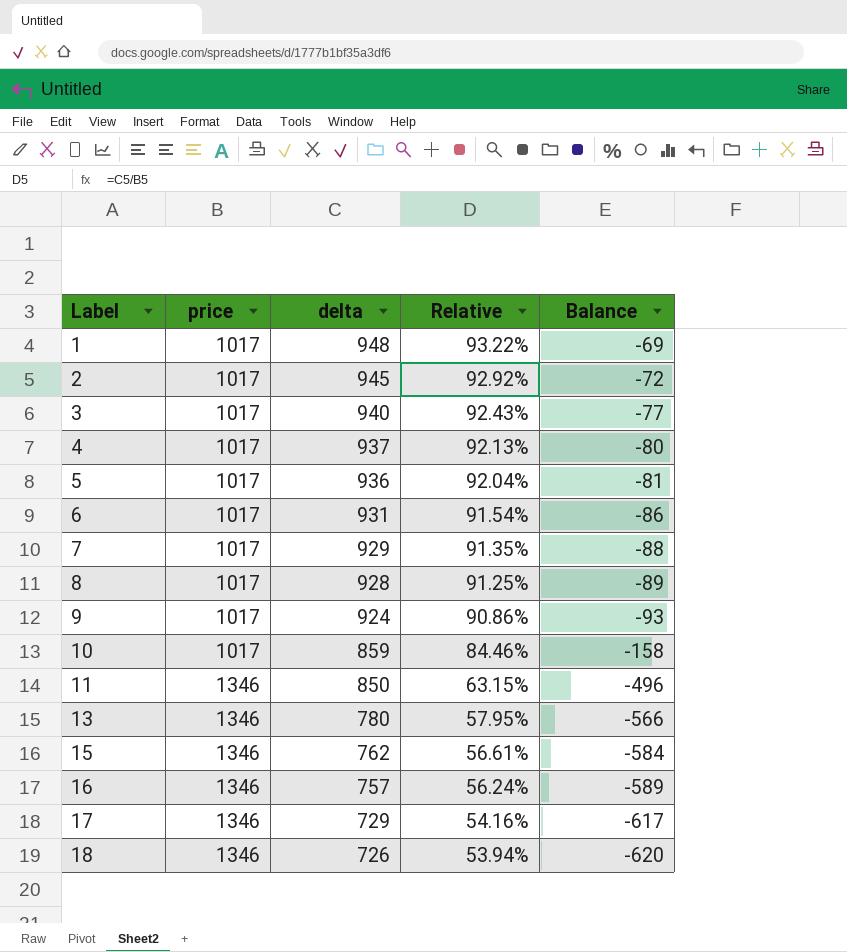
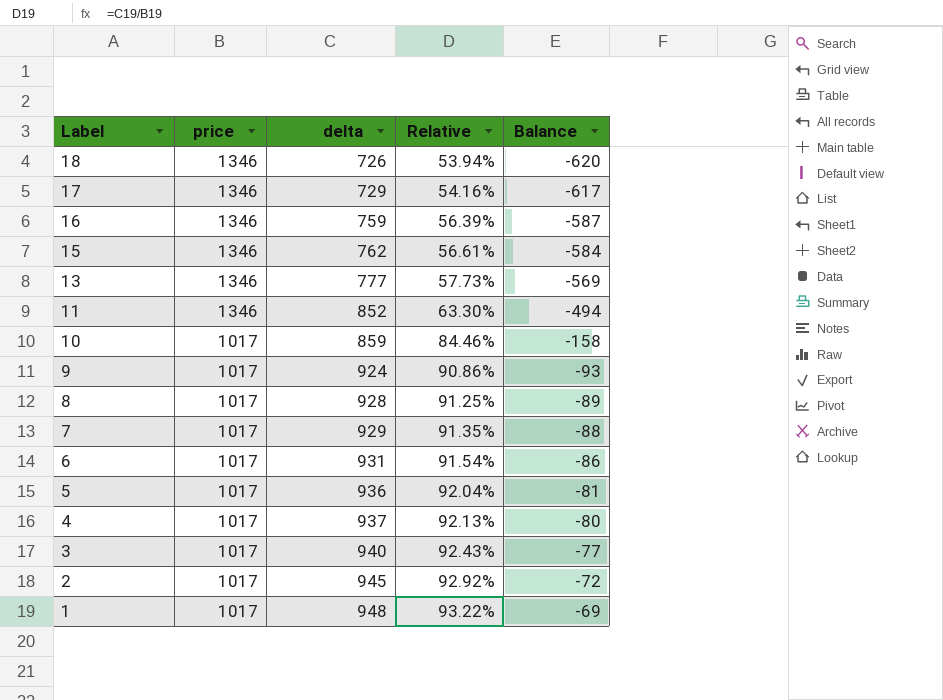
row order: Label ascending -> Label descending
16 | delta: 757 -> 759
16 | Relative: 56.24% -> 56.39%
16 | Balance: -589 -> -587
13 | delta: 780 -> 777
13 | Relative: 57.95% -> 57.73%
13 | Balance: -566 -> -569
11 | delta: 850 -> 852
11 | Relative: 63.15% -> 63.30%
11 | Balance: -496 -> -494

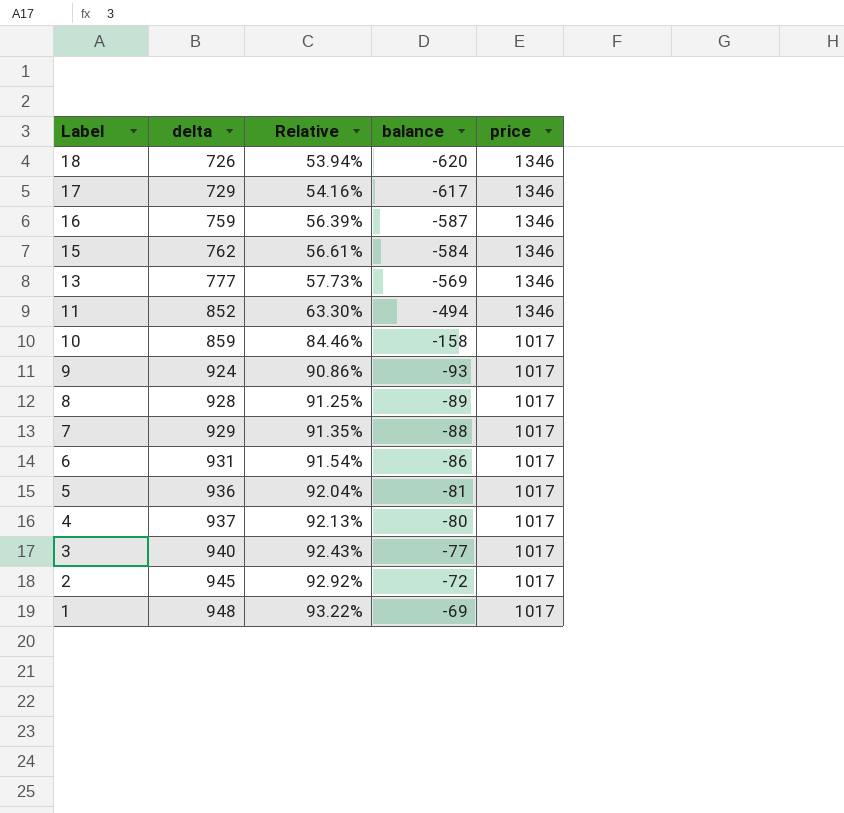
column name: Balance -> balance
column price | position: 2 -> 5

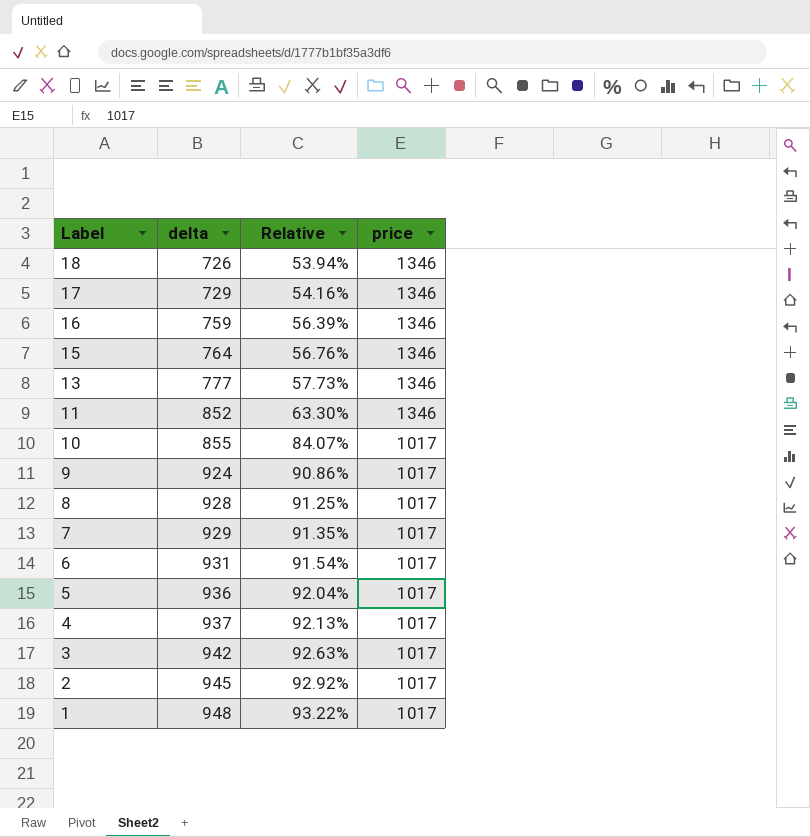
column balance | formula: [delta] - [price] -> none
15 | delta: 762 -> 764
15 | Relative: 56.61% -> 56.76%
10 | delta: 859 -> 855
10 | Relative: 84.46% -> 84.07%
3 | delta: 940 -> 942
3 | Relative: 92.43% -> 92.63%

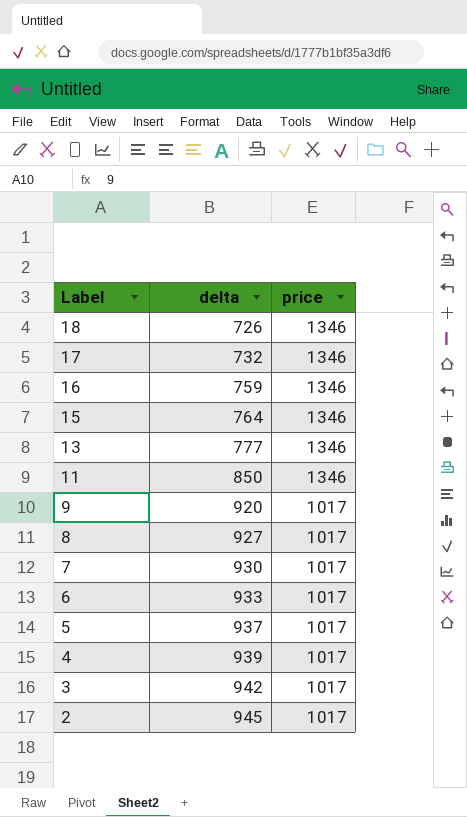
column Relative | formula: [delta] / [price] -> none
row 10: 855 | 84.07% | 1017 -> none
row 1: 948 | 93.22% | 1017 -> none
17 | delta: 729 -> 732
11 | delta: 852 -> 850
9 | delta: 924 -> 920
8 | delta: 928 -> 927
7 | delta: 929 -> 930
6 | delta: 931 -> 933
5 | delta: 936 -> 937
4 | delta: 937 -> 939

